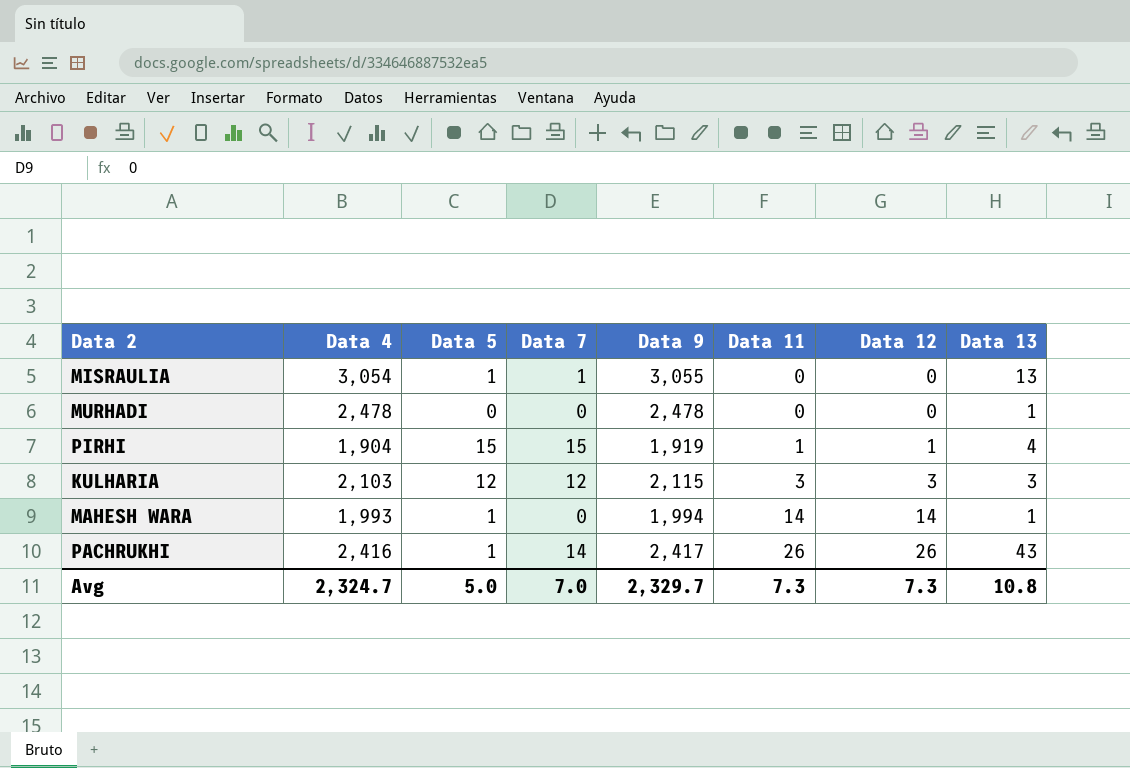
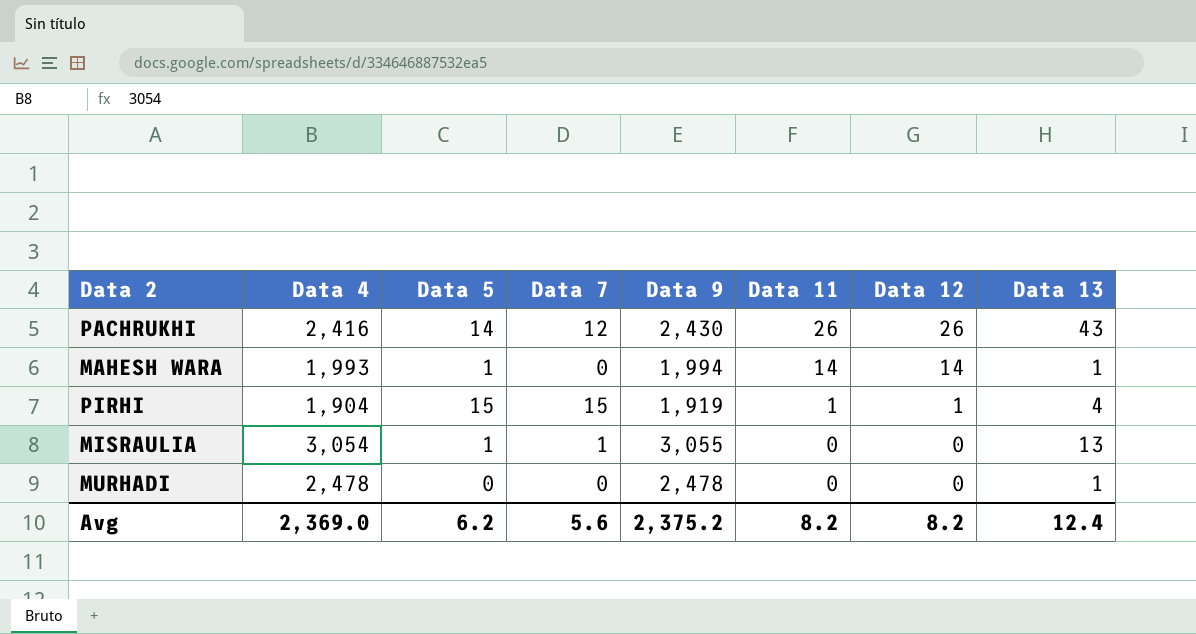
row order: Data 11 ascending -> Data 11 descending
row KULHARIA: 2,103 | 12 | 12 | 2,115 | 3 | 3 | 3 -> none
PACHRUKHI | Data 5: 1 -> 14
PACHRUKHI | Data 7: 14 -> 12
PACHRUKHI | Data 9: 2,417 -> 2,430
Avg | Data 4: 2,324.7 -> 2,369.0
Avg | Data 5: 5.0 -> 6.2
Avg | Data 7: 7.0 -> 5.6
Avg | Data 9: 2,329.7 -> 2,375.2
Avg | Data 11: 7.3 -> 8.2
Avg | Data 12: 7.3 -> 8.2
Avg | Data 13: 10.8 -> 12.4

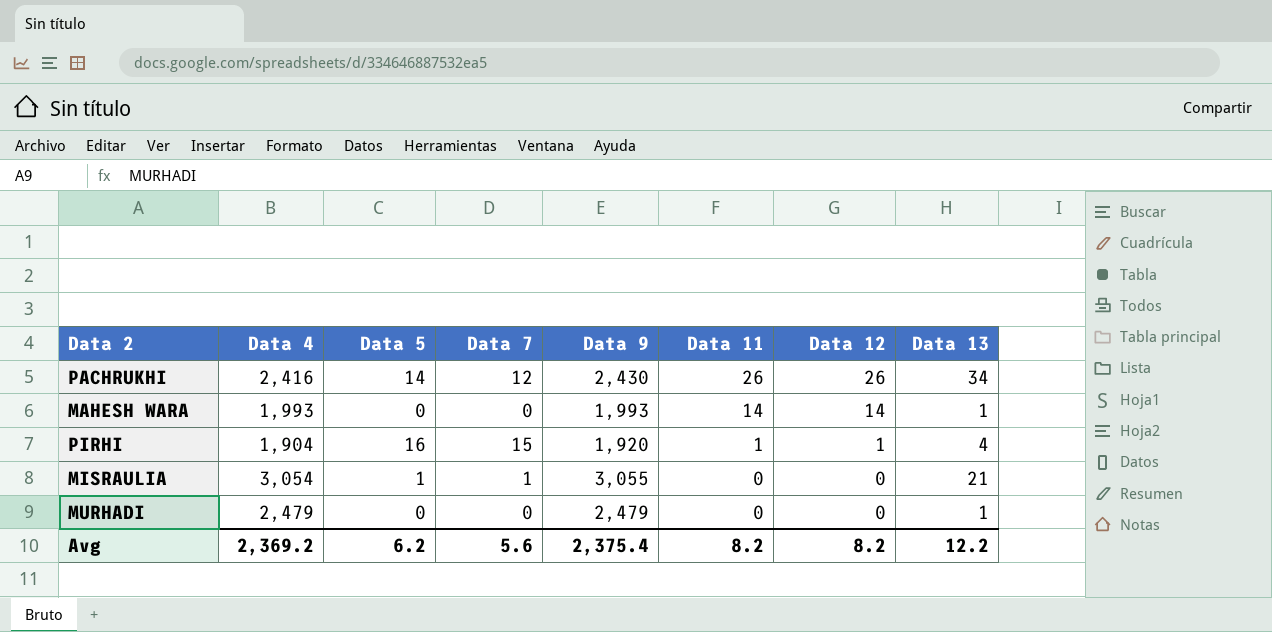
PACHRUKHI | Data 13: 43 -> 34
MAHESH WARA | Data 5: 1 -> 0
MAHESH WARA | Data 9: 1,994 -> 1,993
PIRHI | Data 5: 15 -> 16
PIRHI | Data 9: 1,919 -> 1,920
MISRAULIA | Data 13: 13 -> 21
MURHADI | Data 4: 2,478 -> 2,479
MURHADI | Data 9: 2,478 -> 2,479
Avg | Data 4: 2,369.0 -> 2,369.2
Avg | Data 9: 2,375.2 -> 2,375.4
Avg | Data 13: 12.4 -> 12.2

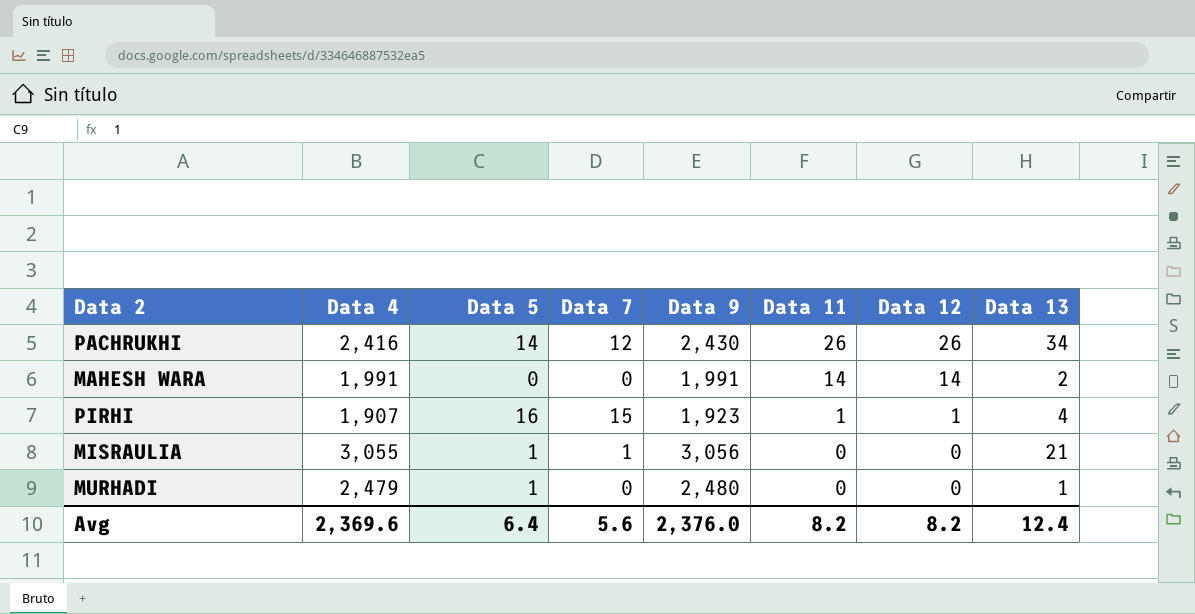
MAHESH WARA | Data 4: 1,993 -> 1,991
MAHESH WARA | Data 9: 1,993 -> 1,991
MAHESH WARA | Data 13: 1 -> 2
PIRHI | Data 4: 1,904 -> 1,907
PIRHI | Data 9: 1,920 -> 1,923
MISRAULIA | Data 4: 3,054 -> 3,055
MISRAULIA | Data 9: 3,055 -> 3,056
MURHADI | Data 5: 0 -> 1
MURHADI | Data 9: 2,479 -> 2,480
Avg | Data 4: 2,369.2 -> 2,369.6
Avg | Data 5: 6.2 -> 6.4
Avg | Data 9: 2,375.4 -> 2,376.0
Avg | Data 13: 12.2 -> 12.4

